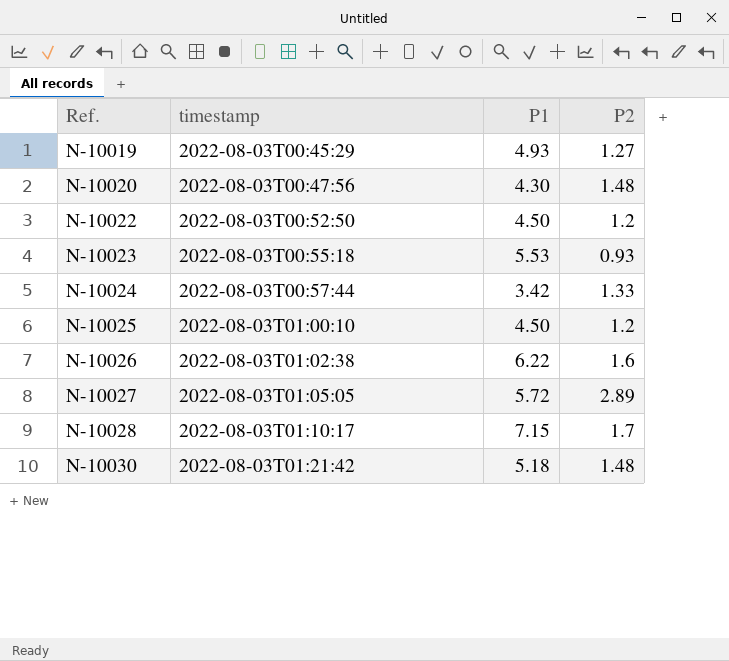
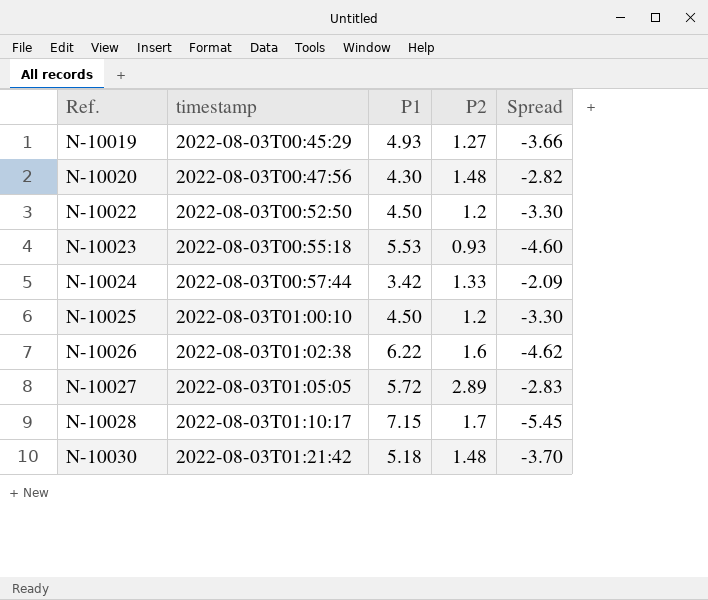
column Spread | formula: none -> [P2] - [P1]

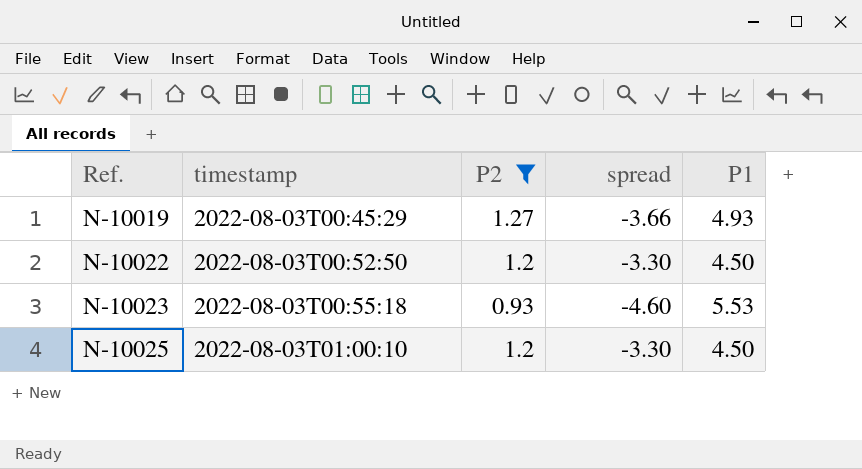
filter: none -> P2 <= 1.27
column name: Spread -> spread
column P1 | position: 3 -> 5

